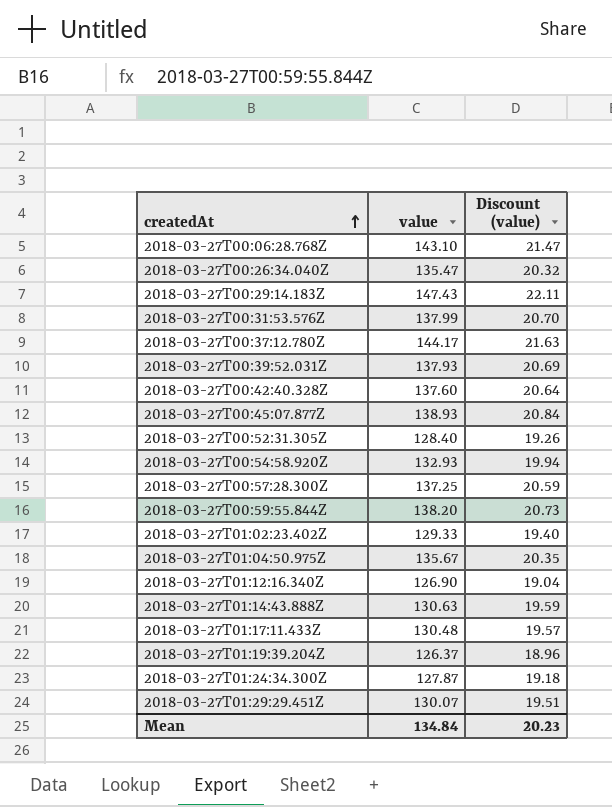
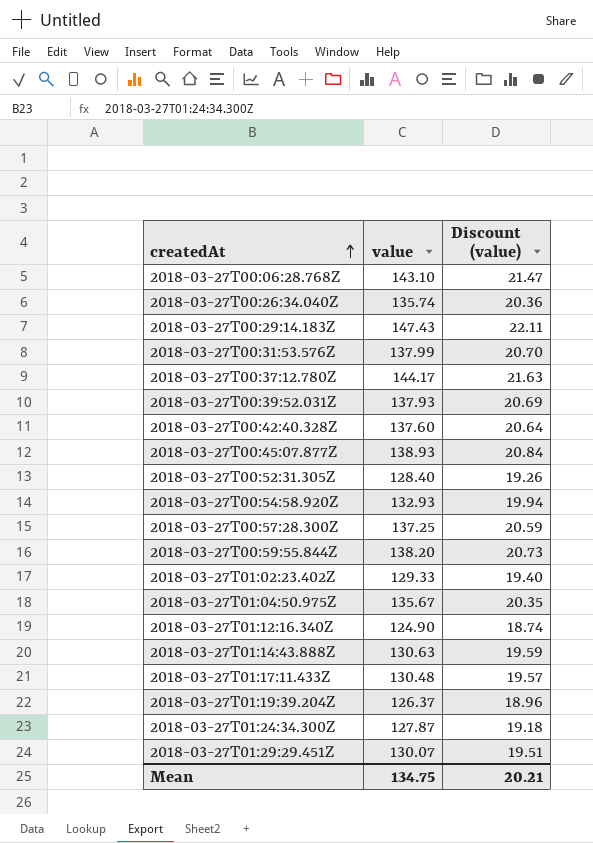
2018-03-27T00:26:34.040Z | value: 135.47 -> 135.74
2018-03-27T00:26:34.040Z | Discount (value): 20.32 -> 20.36
2018-03-27T01:12:16.340Z | value: 126.90 -> 124.90
2018-03-27T01:12:16.340Z | Discount (value): 19.04 -> 18.74
Mean | value: 134.84 -> 134.75
Mean | Discount (value): 20.23 -> 20.21

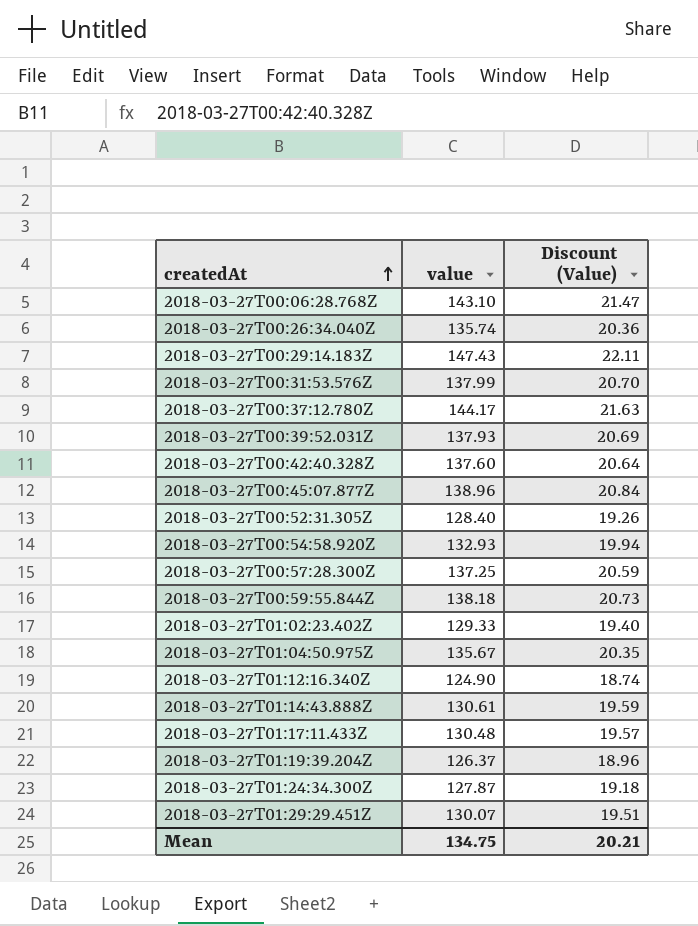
column name: Discount (value) -> Discount (Value)
2018-03-27T00:45:07.877Z | value: 138.93 -> 138.96
2018-03-27T00:59:55.844Z | value: 138.20 -> 138.18
2018-03-27T01:14:43.888Z | value: 130.63 -> 130.61

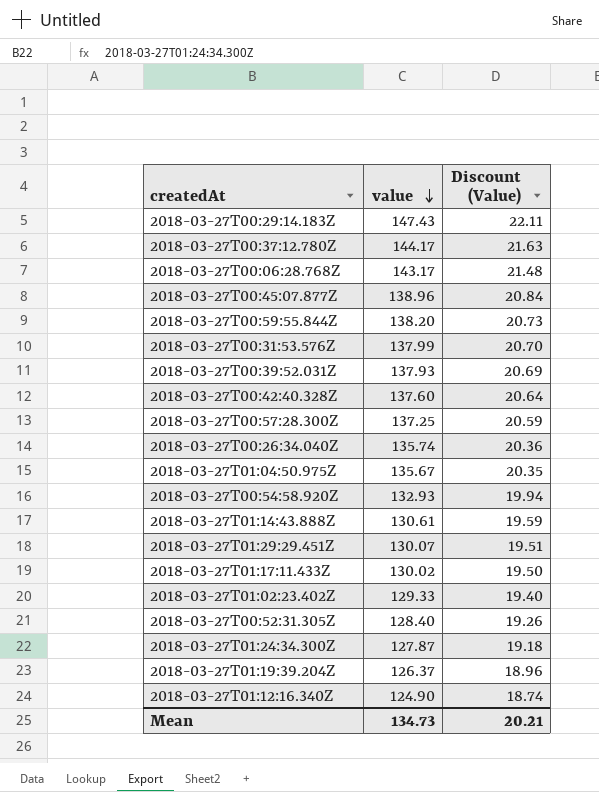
row order: createdAt ascending -> value descending
2018-03-27T00:06:28.768Z | value: 143.10 -> 143.17
2018-03-27T00:06:28.768Z | Discount (Value): 21.47 -> 21.48
2018-03-27T00:59:55.844Z | value: 138.18 -> 138.20
2018-03-27T01:17:11.433Z | value: 130.48 -> 130.02
2018-03-27T01:17:11.433Z | Discount (Value): 19.57 -> 19.50
Mean | value: 134.75 -> 134.73

